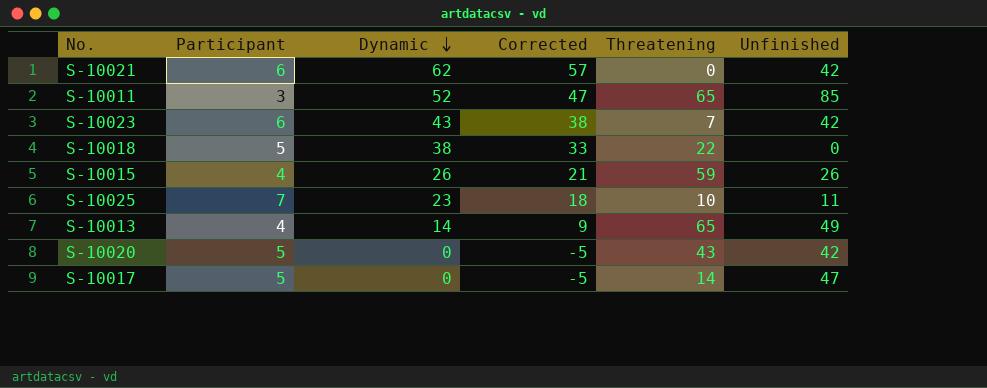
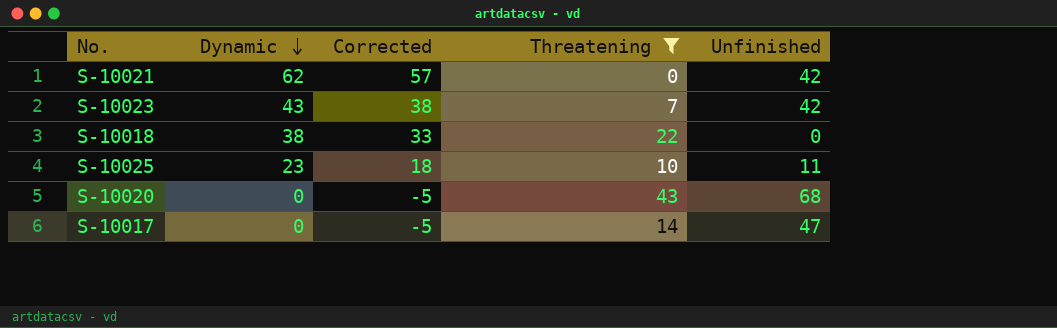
filter: none -> Threatening <= 43
column Participant | position: 2 -> none
S-10020 | Unfinished: 42 -> 68

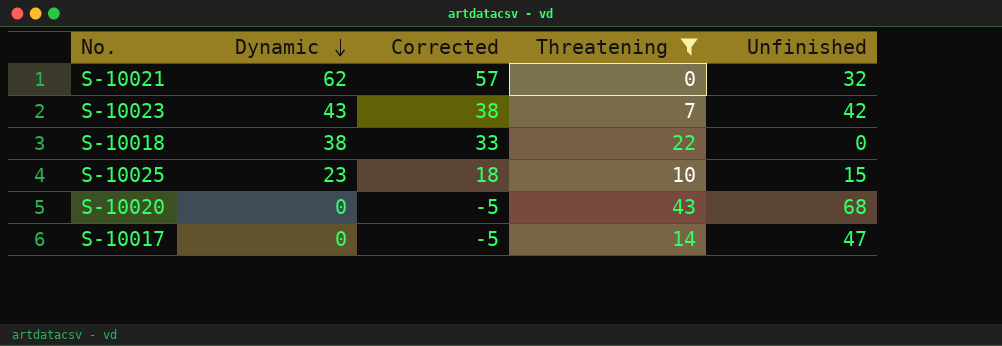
S-10021 | Unfinished: 42 -> 32
S-10025 | Unfinished: 11 -> 15

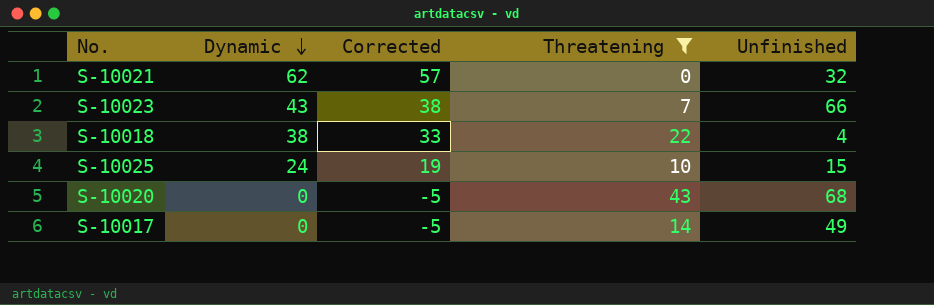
S-10023 | Unfinished: 42 -> 66
S-10018 | Unfinished: 0 -> 4
S-10025 | Dynamic: 23 -> 24
S-10025 | Corrected: 18 -> 19
S-10017 | Unfinished: 47 -> 49

